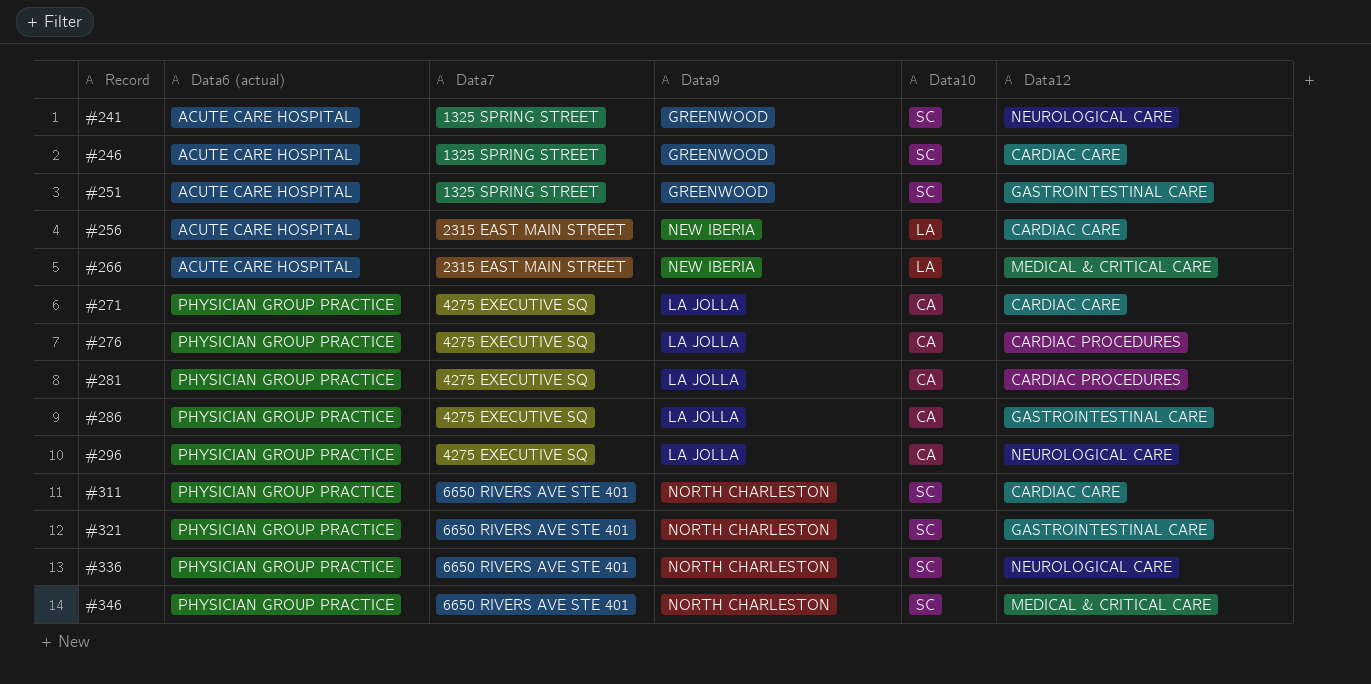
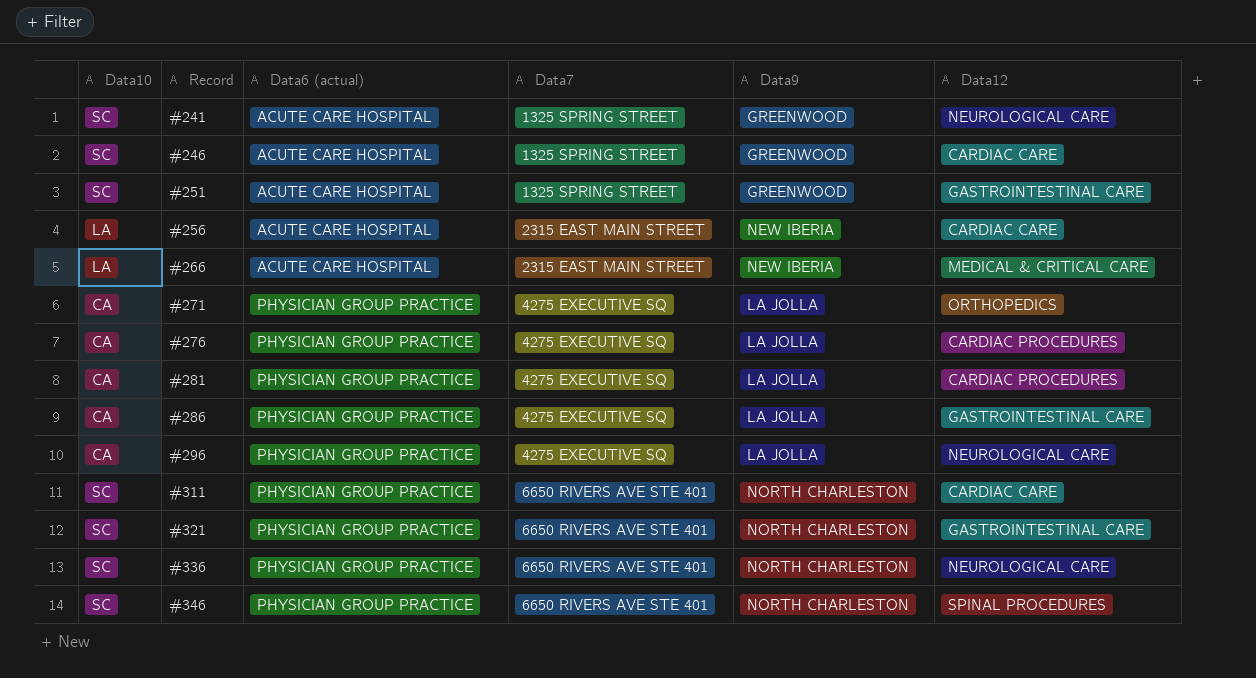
column Data10 | position: 5 -> 1
#271 | Data12: CARDIAC CARE -> ORTHOPEDICS
#346 | Data12: MEDICAL & CRITICAL CARE -> SPINAL PROCEDURES

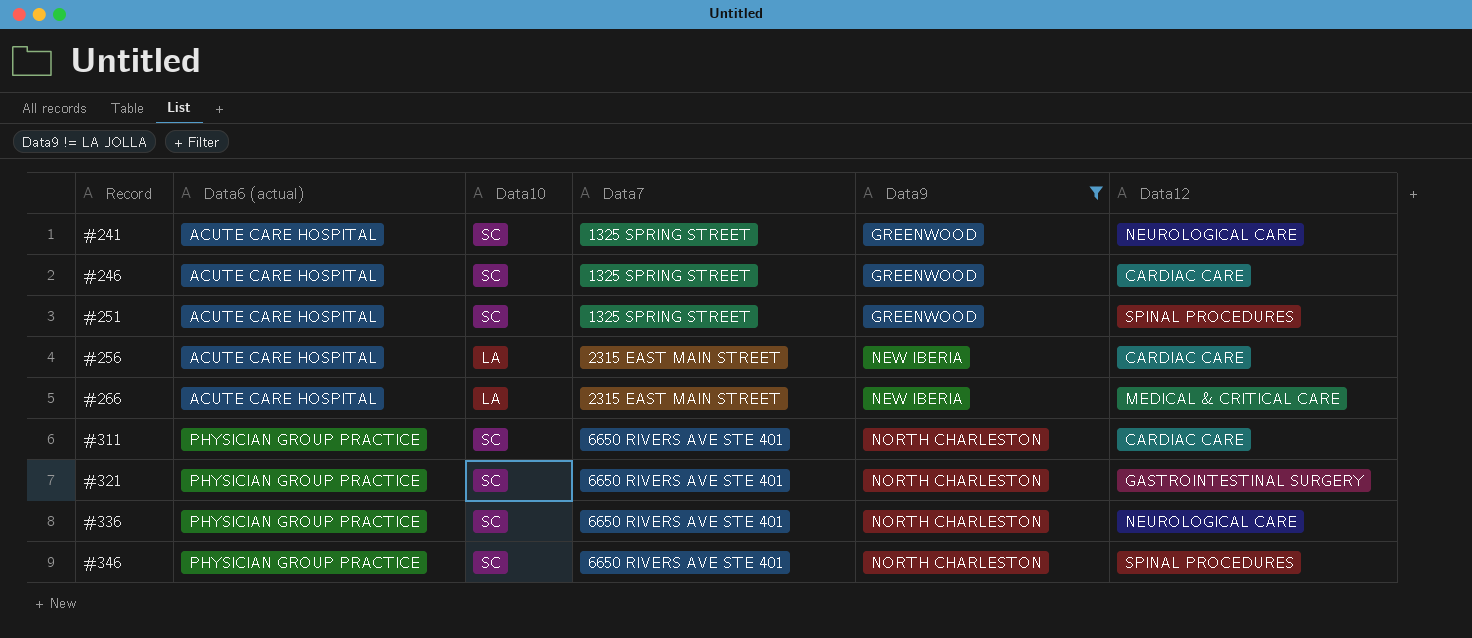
filter: none -> Data9 != LA JOLLA
column Data10 | position: 1 -> 3
#251 | Data12: GASTROINTESTINAL CARE -> SPINAL PROCEDURES
#321 | Data12: GASTROINTESTINAL CARE -> GASTROINTESTINAL SURGERY

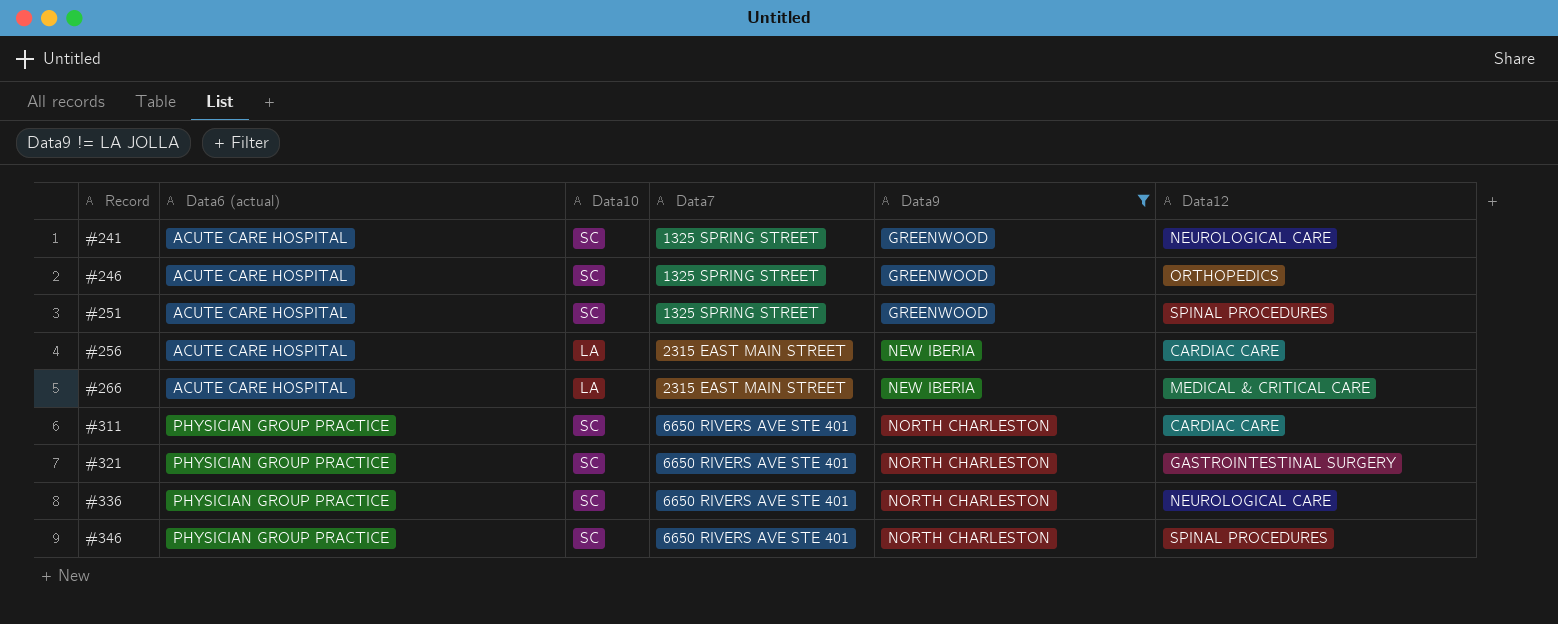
#246 | Data12: CARDIAC CARE -> ORTHOPEDICS

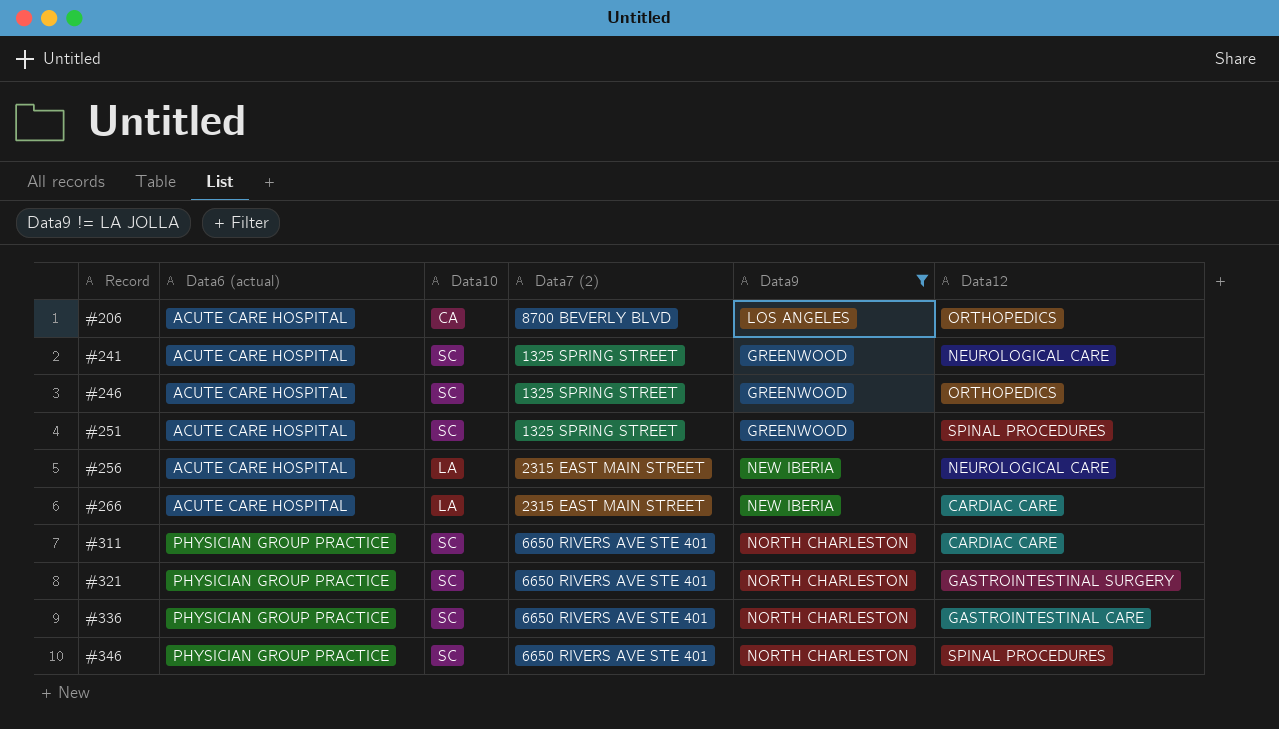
column name: Data7 -> Data7 (2)
row #206: none -> ACUTE CARE HOSPITAL | CA | 8700 BEVERLY BLVD | LOS ANGELES | ORTHOPEDICS
#256 | Data12: CARDIAC CARE -> NEUROLOGICAL CARE
#266 | Data12: MEDICAL & CRITICAL CARE -> CARDIAC CARE
#336 | Data12: NEUROLOGICAL CARE -> GASTROINTESTINAL CARE

